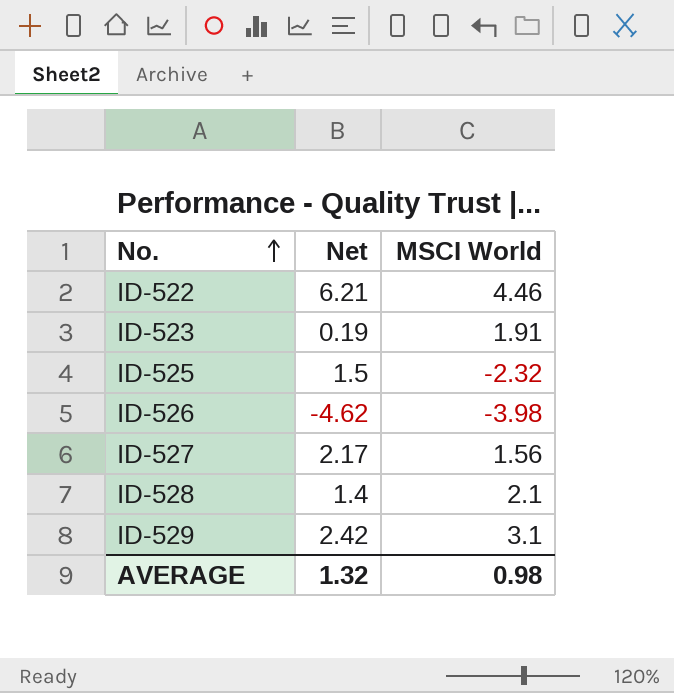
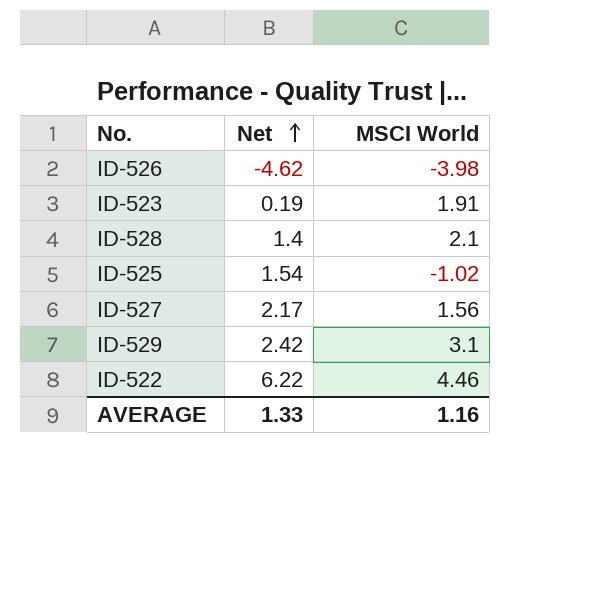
row order: No. ascending -> Net ascending
ID-525 | Net: 1.5 -> 1.54
ID-525 | MSCI World: -2.32 -> -1.02
ID-522 | Net: 6.21 -> 6.22
AVERAGE | Net: 1.32 -> 1.33
AVERAGE | MSCI World: 0.98 -> 1.16

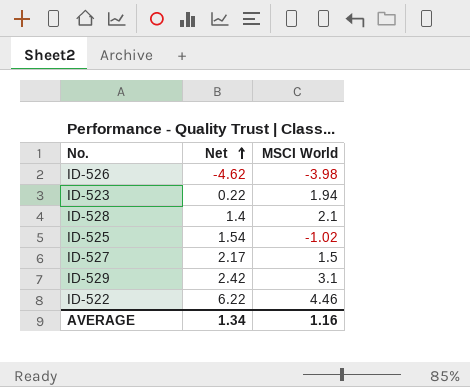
ID-523 | Net: 0.19 -> 0.22
ID-523 | MSCI World: 1.91 -> 1.94
ID-527 | MSCI World: 1.56 -> 1.5
AVERAGE | Net: 1.33 -> 1.34

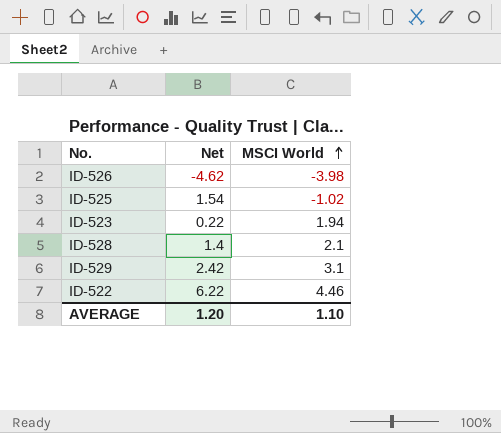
row order: Net ascending -> MSCI World ascending
row ID-527: 2.17 | 1.5 -> none
AVERAGE | Net: 1.34 -> 1.20
AVERAGE | MSCI World: 1.16 -> 1.10

